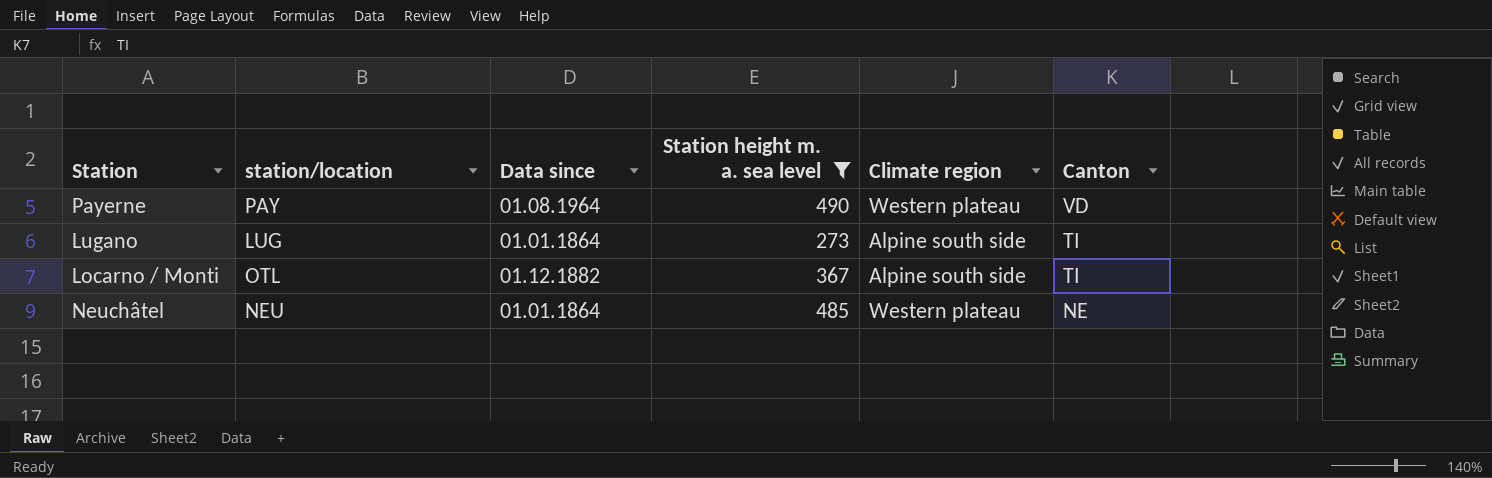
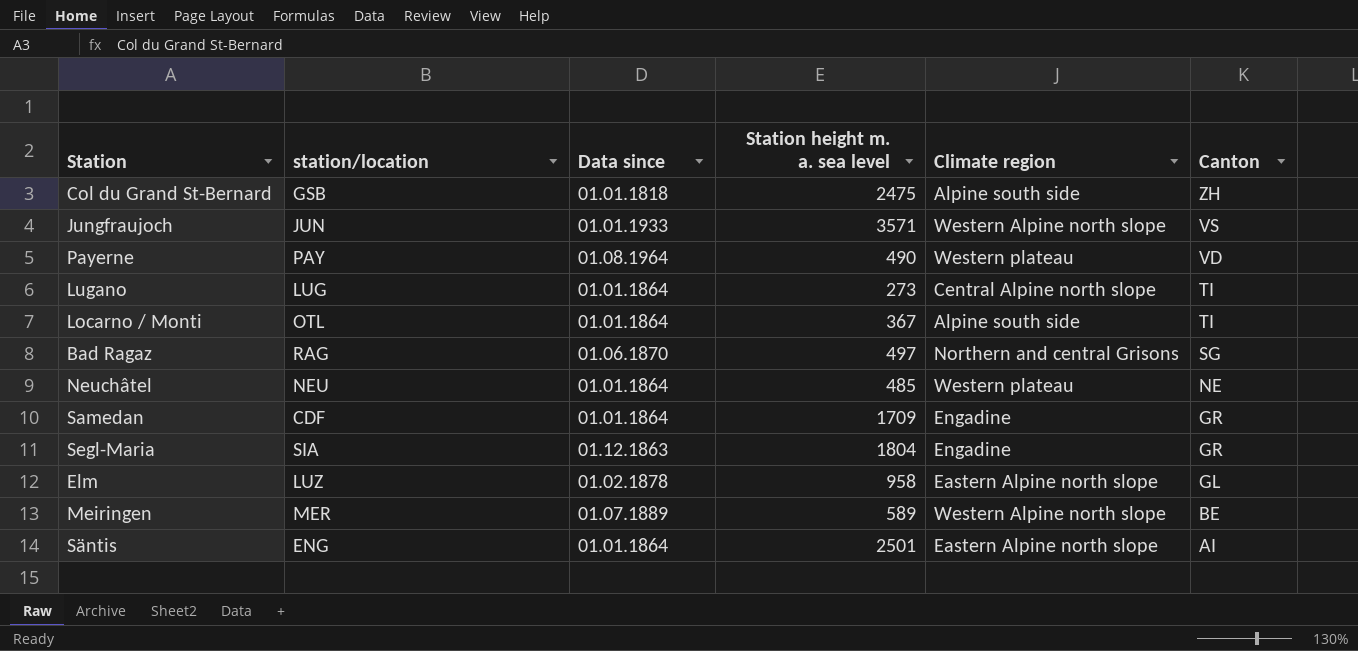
filter: Station height m. a. sea level <= 490 -> none
Lugano | Climate region: Alpine south side -> Central Alpine north slope
Locarno / Monti | Data since: 01.12.1882 -> 01.01.1864

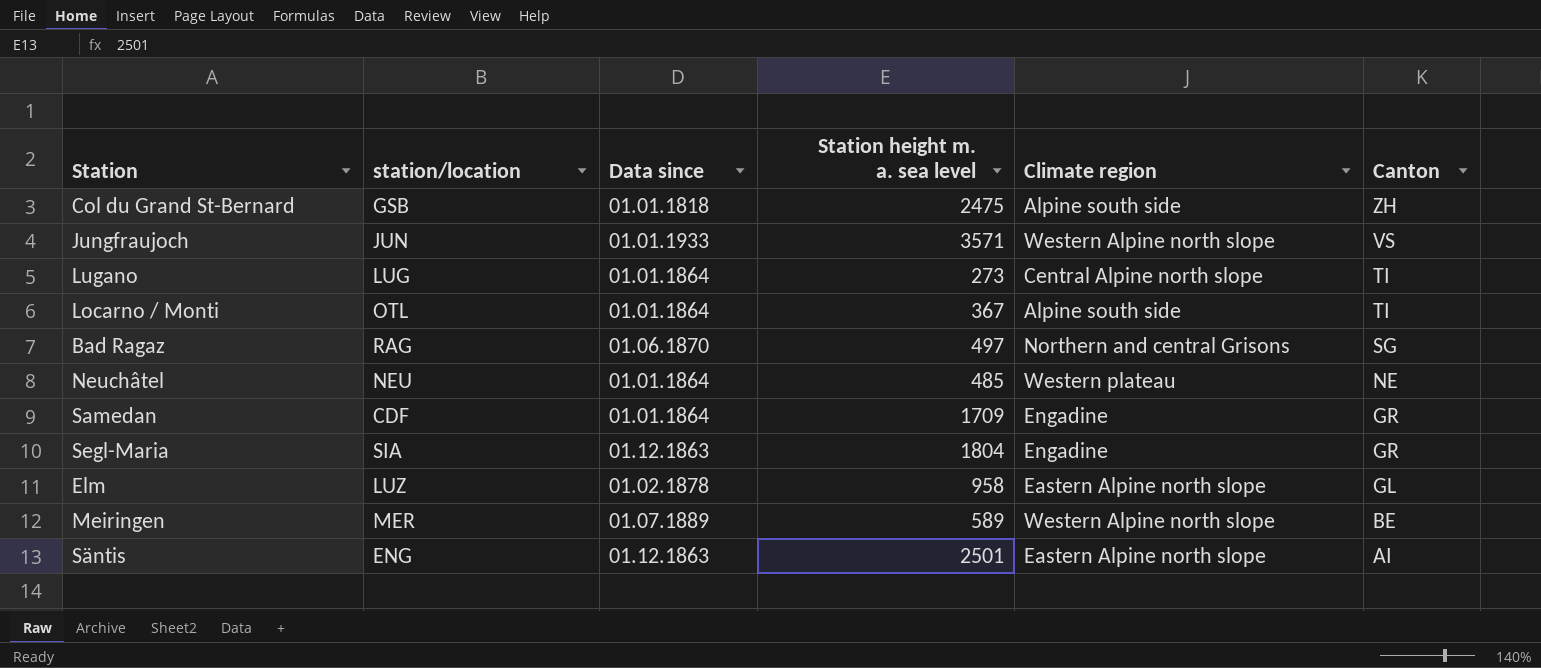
row Payerne: PAY | 01.08.1964 | 490 | Western plateau | VD -> none
Säntis | Data since: 01.01.1864 -> 01.12.1863

